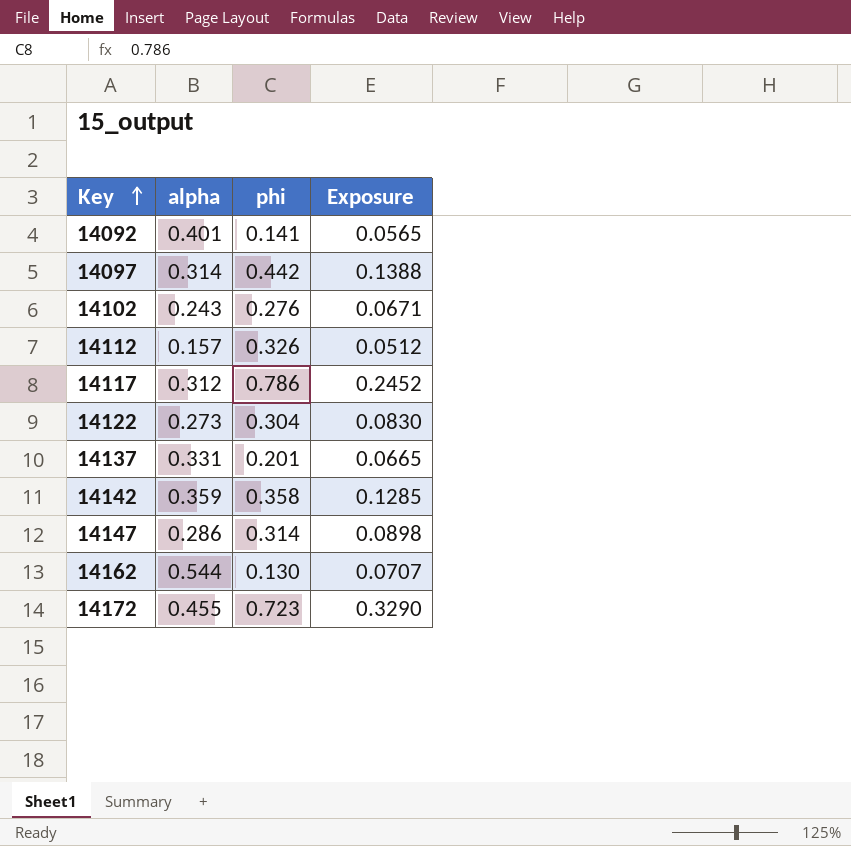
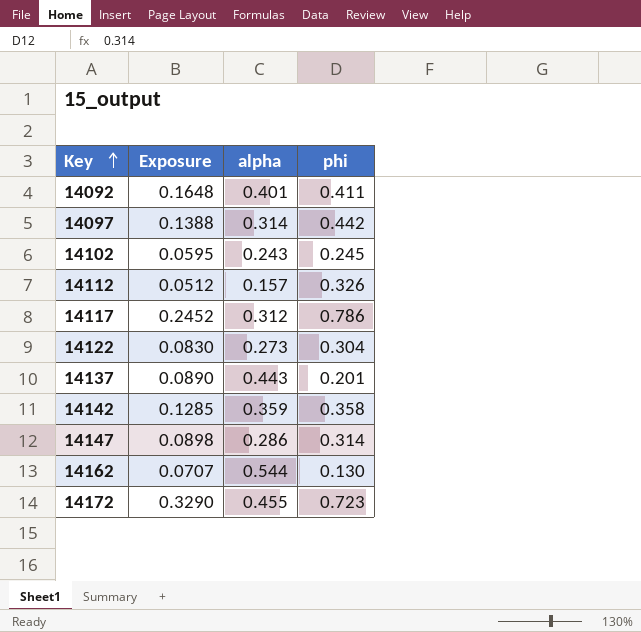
column Exposure | position: 4 -> 2
14092 | Exposure: 0.0565 -> 0.1648
14092 | phi: 0.141 -> 0.411
14102 | Exposure: 0.0671 -> 0.0595
14102 | phi: 0.276 -> 0.245
14137 | Exposure: 0.0665 -> 0.0890
14137 | alpha: 0.331 -> 0.443

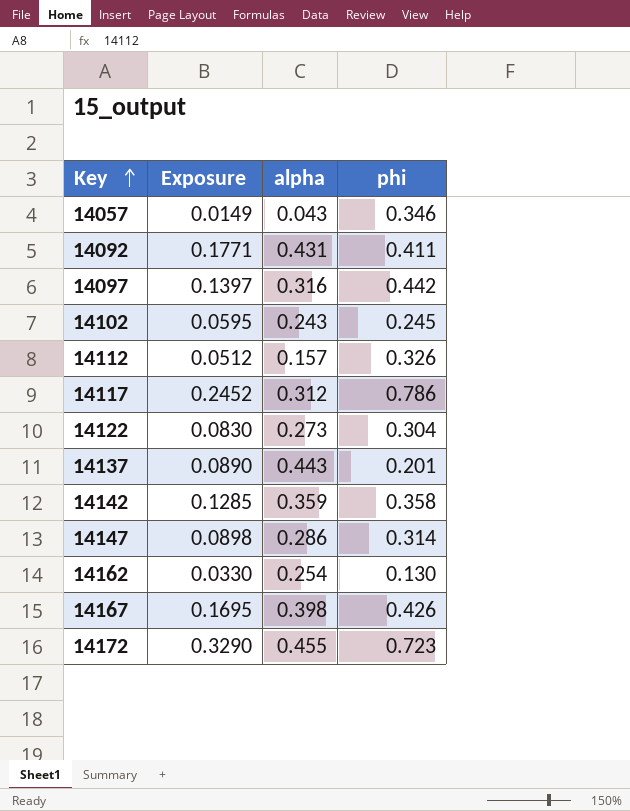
row 14057: none -> 0.0149 | 0.043 | 0.346
14092 | Exposure: 0.1648 -> 0.1771
14092 | alpha: 0.401 -> 0.431
14097 | Exposure: 0.1388 -> 0.1397
14097 | alpha: 0.314 -> 0.316
14162 | Exposure: 0.0707 -> 0.0330
14162 | alpha: 0.544 -> 0.254
row 14167: none -> 0.1695 | 0.398 | 0.426

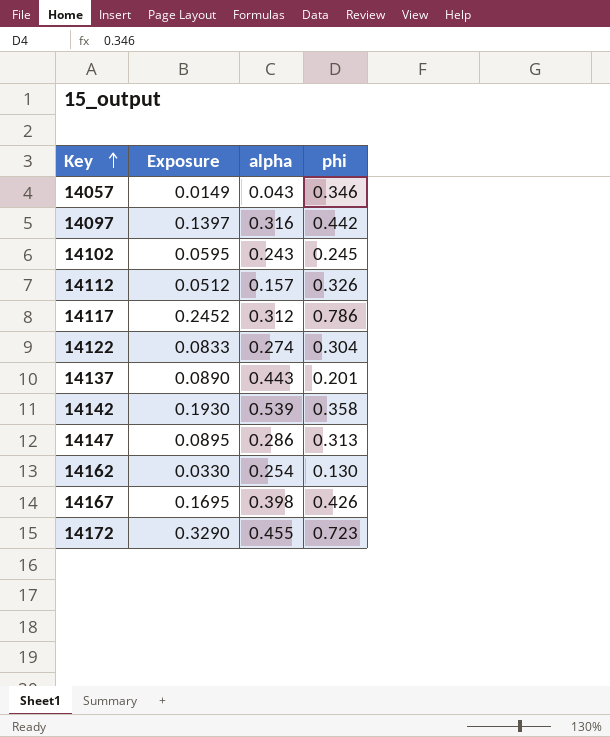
row 14092: 0.1771 | 0.431 | 0.411 -> none
14122 | Exposure: 0.0830 -> 0.0833
14122 | alpha: 0.273 -> 0.274
14142 | Exposure: 0.1285 -> 0.1930
14142 | alpha: 0.359 -> 0.539
14147 | Exposure: 0.0898 -> 0.0895
14147 | phi: 0.314 -> 0.313

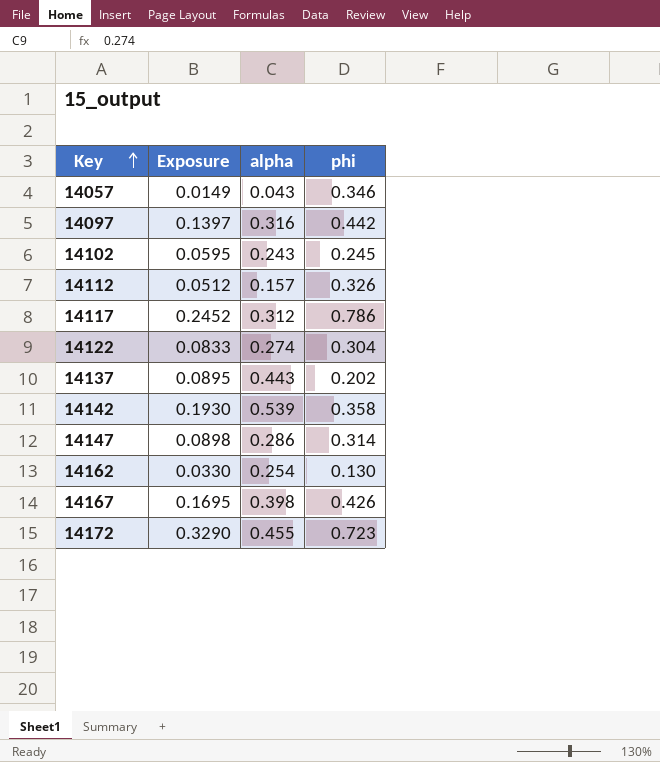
14137 | Exposure: 0.0890 -> 0.0895
14137 | phi: 0.201 -> 0.202
14147 | Exposure: 0.0895 -> 0.0898
14147 | phi: 0.313 -> 0.314

